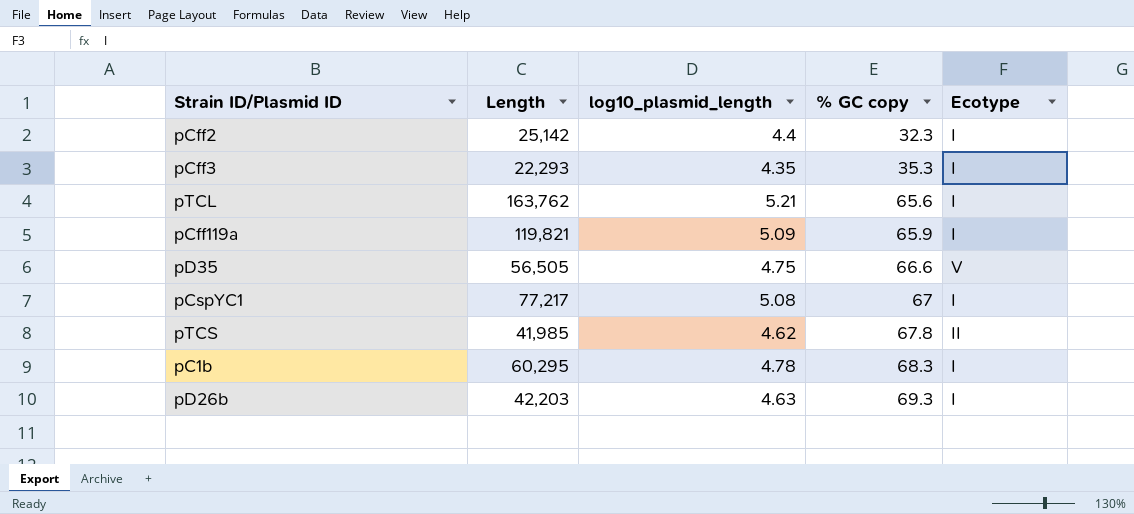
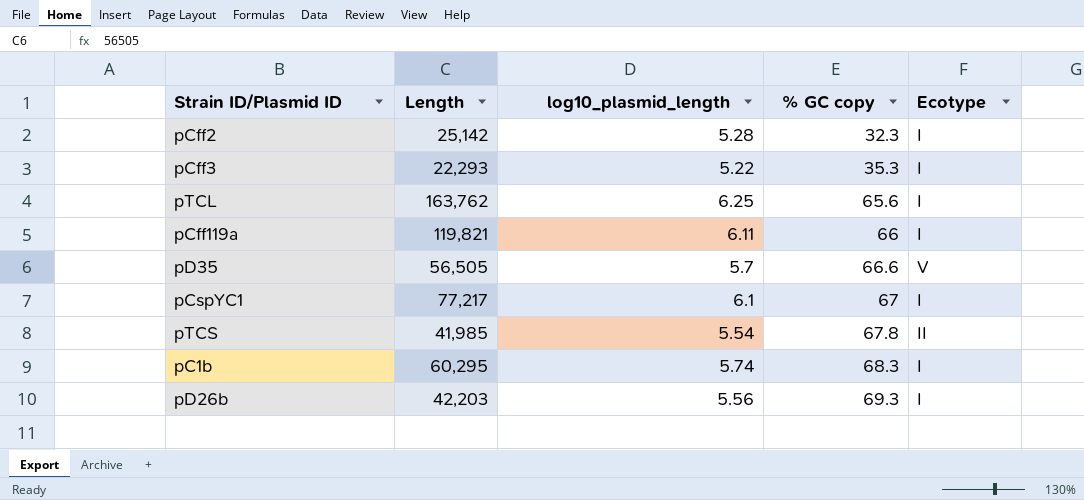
pCff2 | log10_plasmid_length: 4.4 -> 5.28
pCff3 | log10_plasmid_length: 4.35 -> 5.22
pTCL | log10_plasmid_length: 5.21 -> 6.25
pCff119a | log10_plasmid_length: 5.09 -> 6.11
pCff119a | % GC copy: 65.9 -> 66
pD35 | log10_plasmid_length: 4.75 -> 5.7
pCspYC1 | log10_plasmid_length: 5.08 -> 6.1
pTCS | log10_plasmid_length: 4.62 -> 5.54
pC1b | log10_plasmid_length: 4.78 -> 5.74
pD26b | log10_plasmid_length: 4.63 -> 5.56

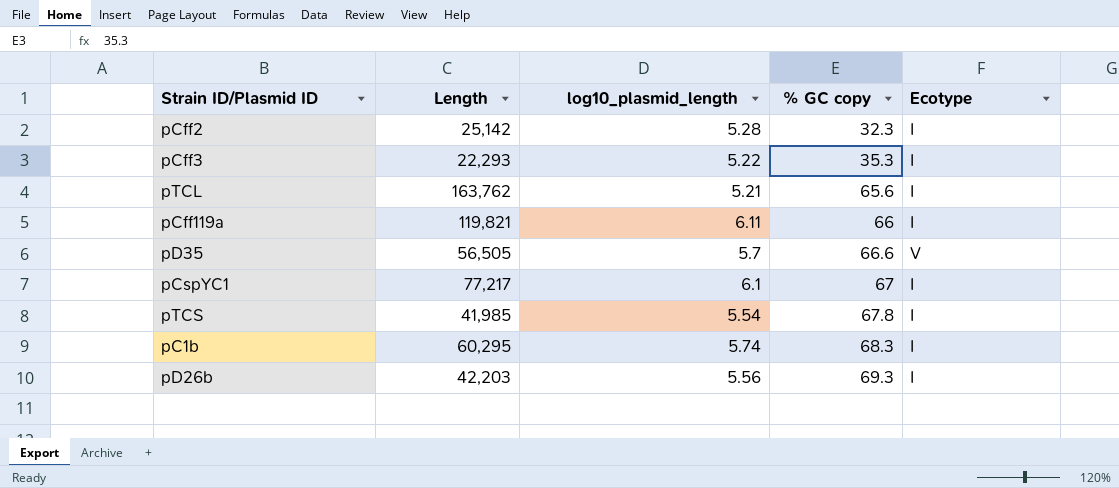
pTCL | log10_plasmid_length: 6.25 -> 5.21
pTCS | Ecotype: II -> I

